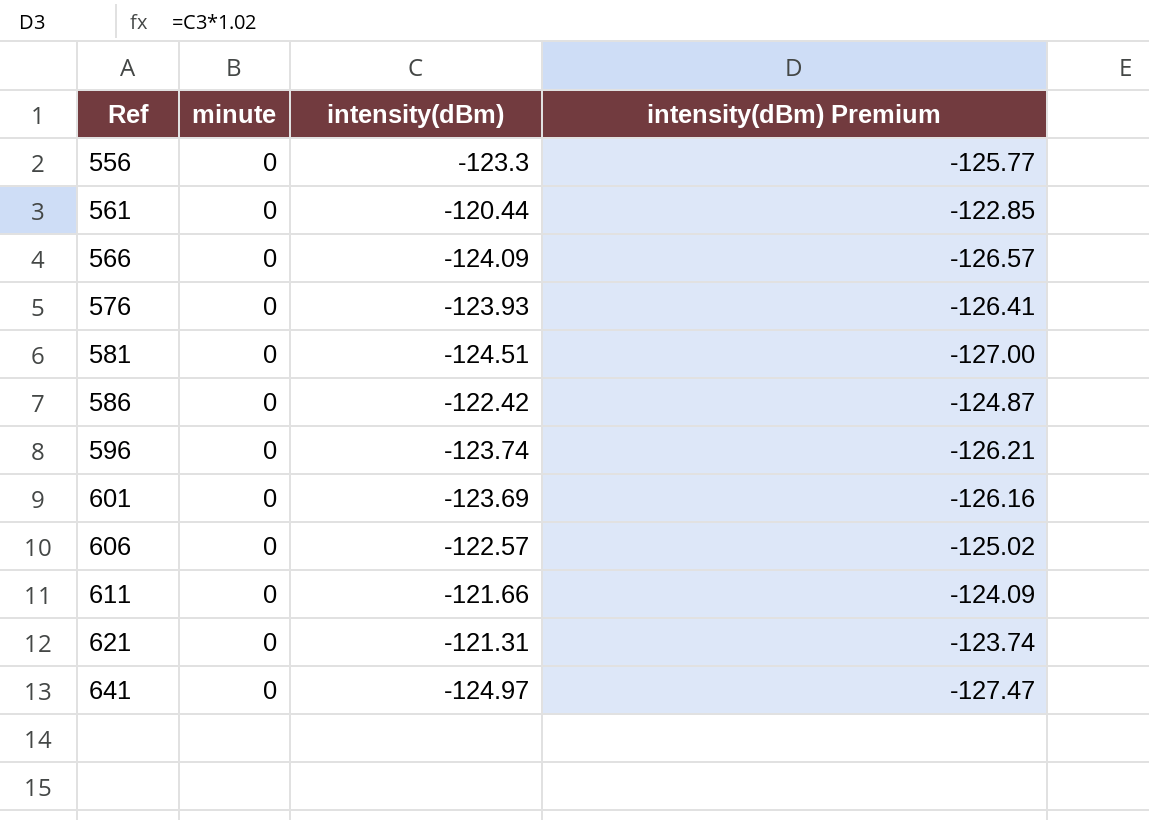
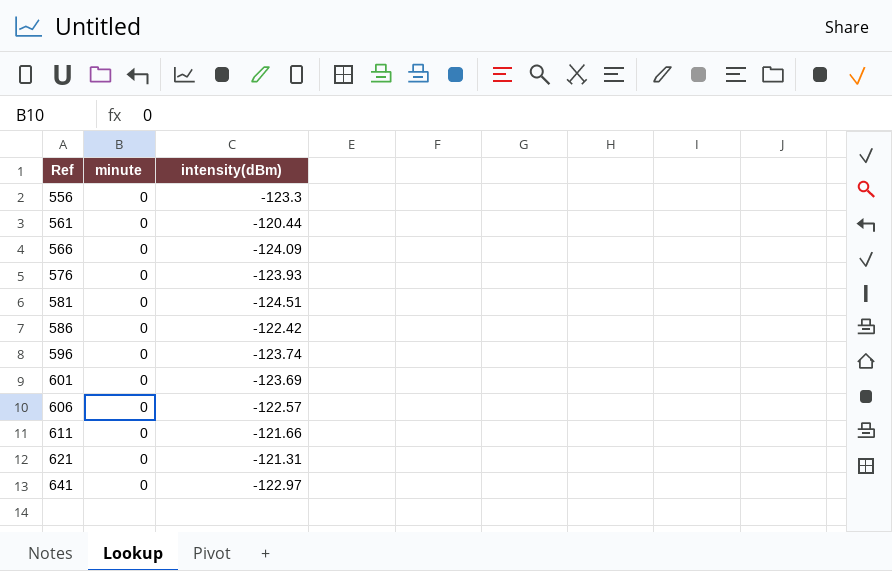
column intensity(dBm) Premium | formula: [intensity(dBm)] * 1.02 -> none
641 | intensity(dBm): -124.97 -> -122.97

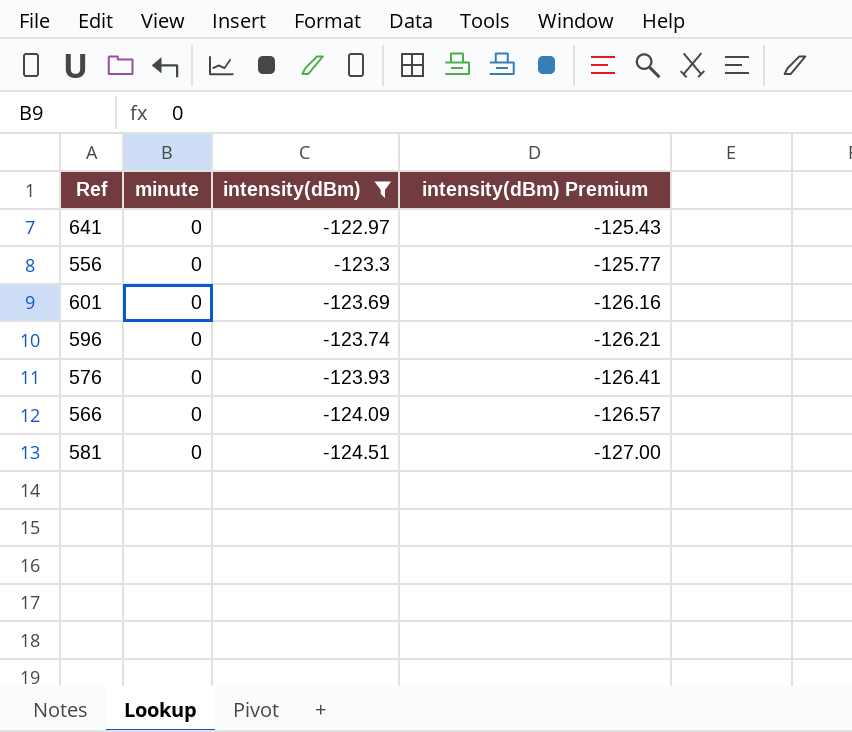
filter: none -> intensity(dBm) <= -122.97
row order: Ref ascending -> intensity(dBm) descending
column intensity(dBm) Premium | formula: none -> [intensity(dBm)] * 1.02

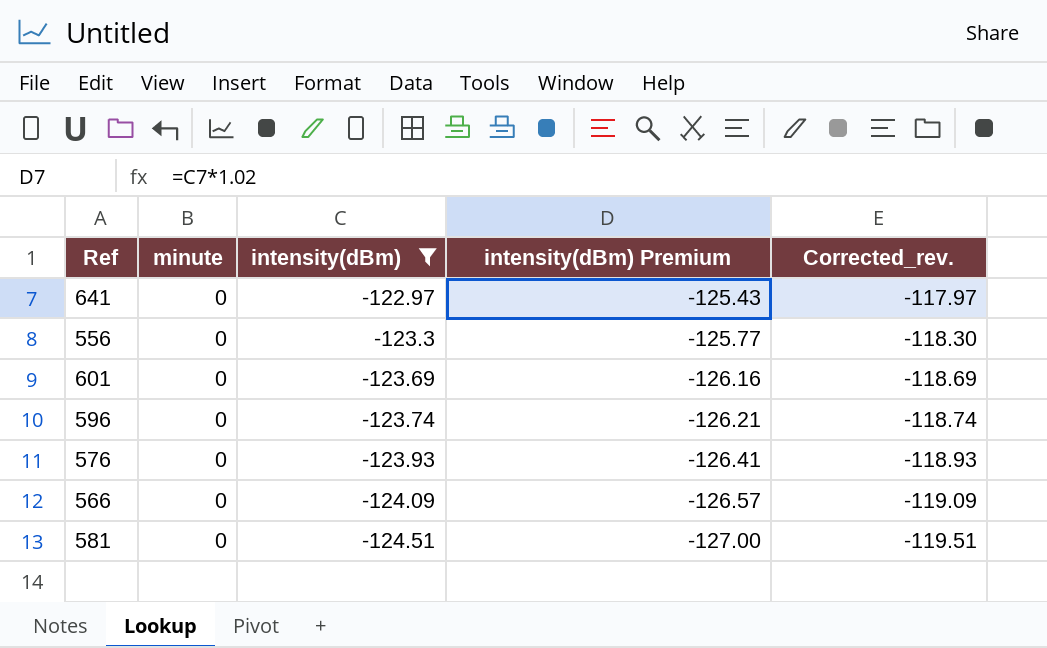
column Corrected_rev. | formula: none -> [intensity(dBm)] + 5

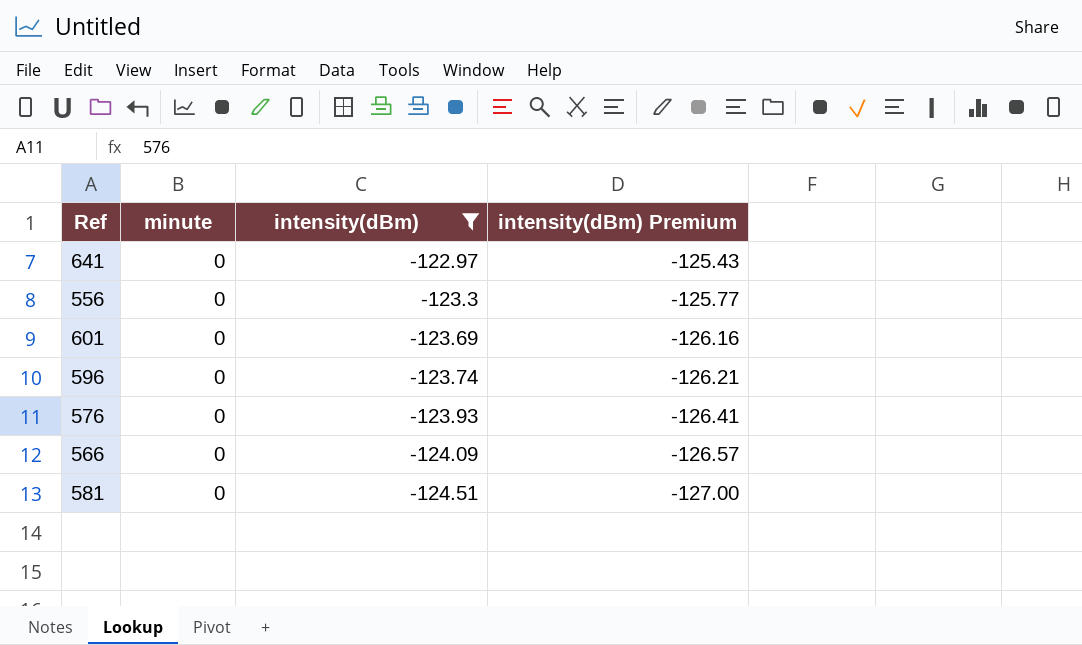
column Corrected_rev. | formula: [intensity(dBm)] + 5 -> none

